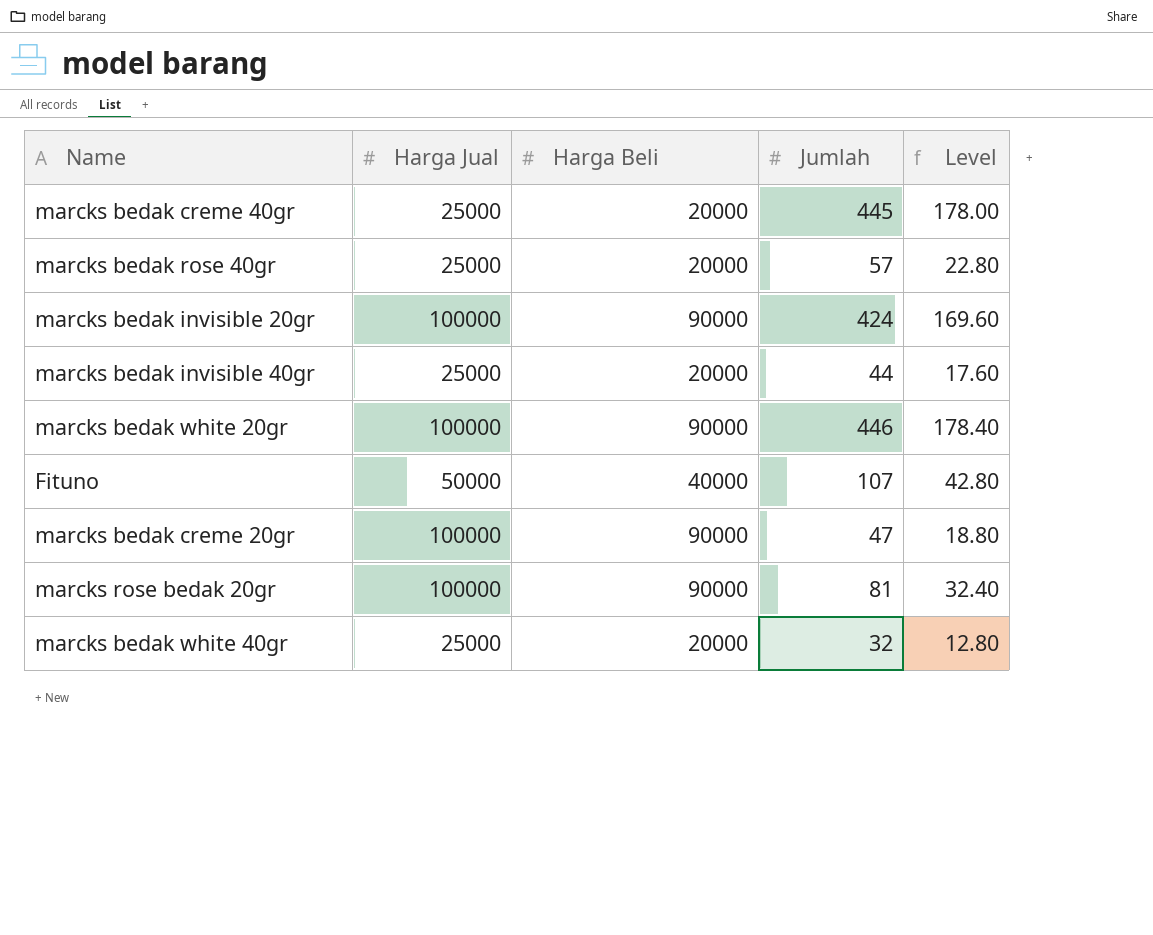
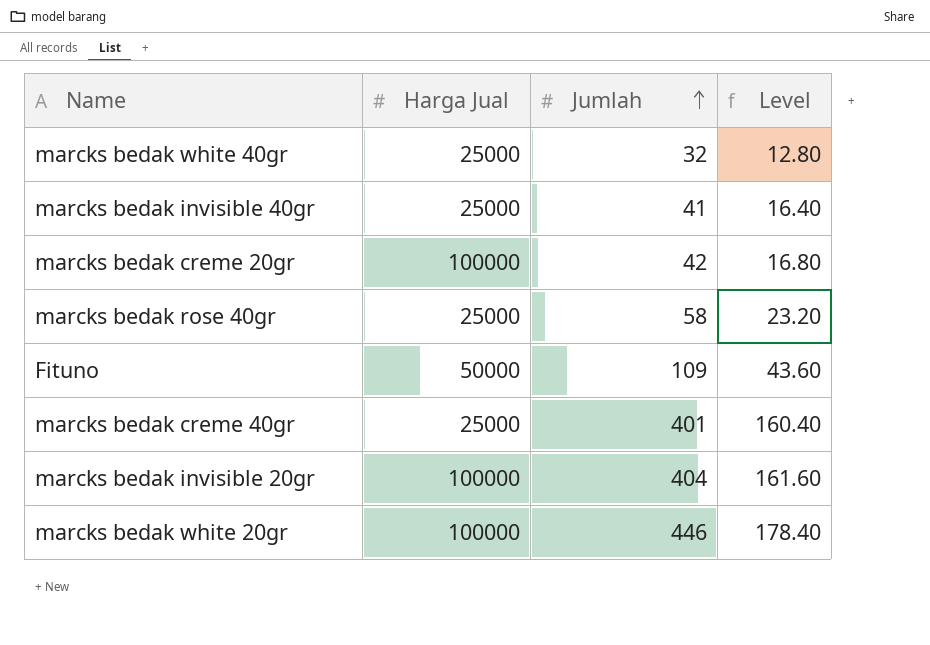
row order: none -> Jumlah ascending
column Harga Beli | position: 3 -> none
row marcks rose bedak 20gr: 100000 | 90000 | 81 | 32.40 -> none
marcks bedak invisible 40gr | Jumlah: 44 -> 41
marcks bedak invisible 40gr | Level: 17.60 -> 16.40
marcks bedak creme 20gr | Jumlah: 47 -> 42
marcks bedak creme 20gr | Level: 18.80 -> 16.80
marcks bedak rose 40gr | Jumlah: 57 -> 58
marcks bedak rose 40gr | Level: 22.80 -> 23.20
Fituno | Jumlah: 107 -> 109
Fituno | Level: 42.80 -> 43.60
marcks bedak creme 40gr | Jumlah: 445 -> 401
marcks bedak creme 40gr | Level: 178.00 -> 160.40
marcks bedak invisible 20gr | Jumlah: 424 -> 404
marcks bedak invisible 20gr | Level: 169.60 -> 161.60

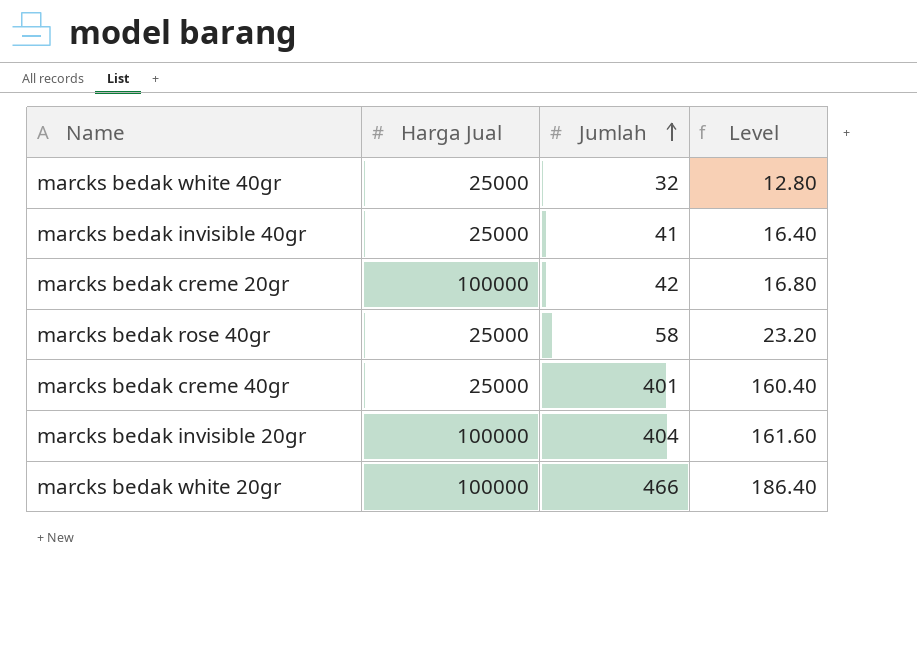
row Fituno: 50000 | 109 | 43.60 -> none
marcks bedak white 20gr | Jumlah: 446 -> 466
marcks bedak white 20gr | Level: 178.40 -> 186.40

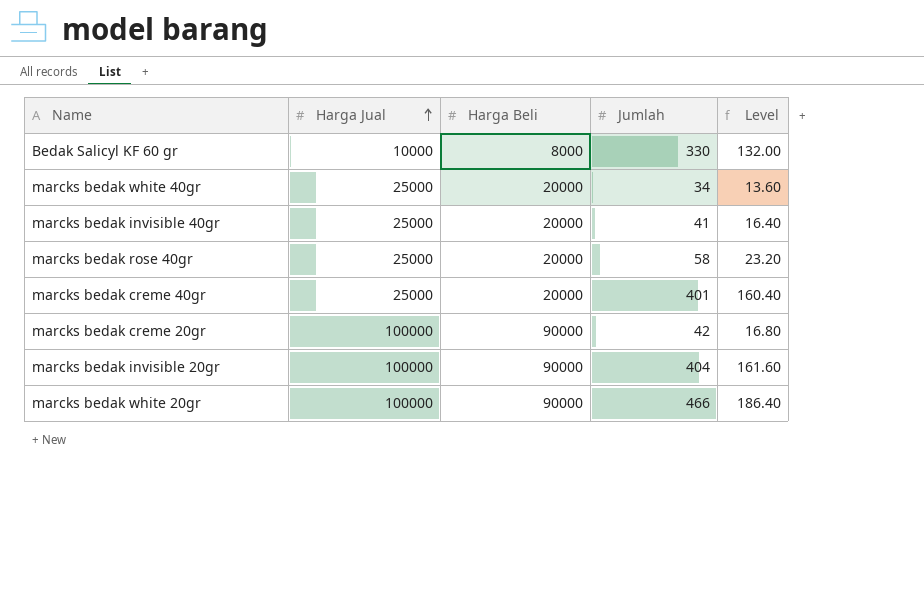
row order: Jumlah ascending -> Harga Jual ascending
column Harga Beli | position: none -> 3
row Bedak Salicyl KF 60 gr: none -> 10000 | 8000 | 330 | 132.00
marcks bedak white 40gr | Jumlah: 32 -> 34
marcks bedak white 40gr | Level: 12.80 -> 13.60

